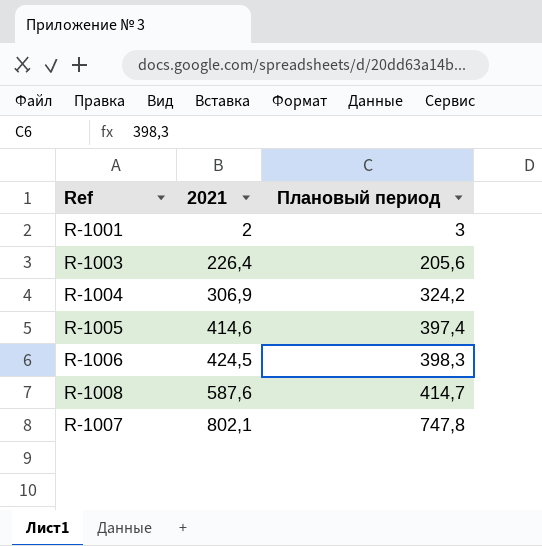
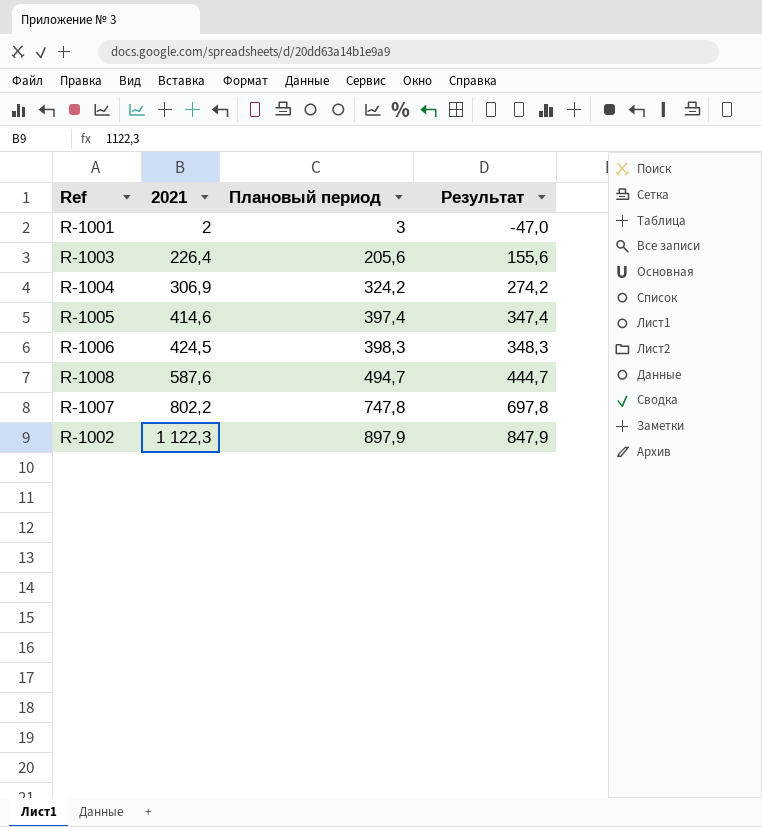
column Результат | formula: none -> [Плановый период] - 50
R-1008 | Плановый период: 414,7 -> 494,7
R-1007 | 2021: 802,1 -> 802,2
row R-1002: none -> 1 122,3 | 897,9 | 847,9

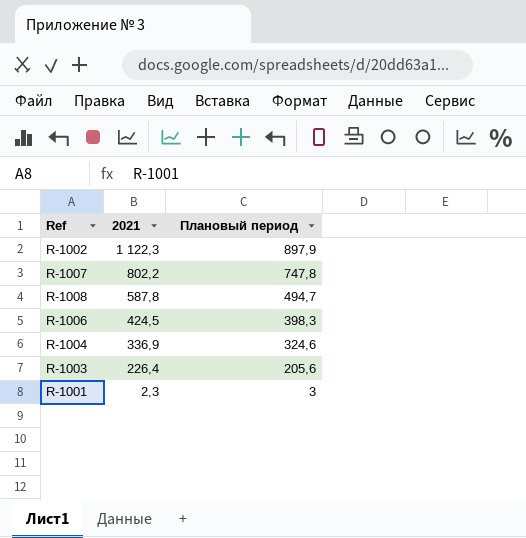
row order: 2021 ascending -> 2021 descending
column Результат | formula: [Плановый период] - 50 -> none
row R-1005: 414,6 | 397,4 | 347,4 -> none
R-1008 | 2021: 587,6 -> 587,8
R-1004 | 2021: 306,9 -> 336,9
R-1004 | Плановый период: 324,2 -> 324,6
R-1001 | 2021: 2 -> 2,3

